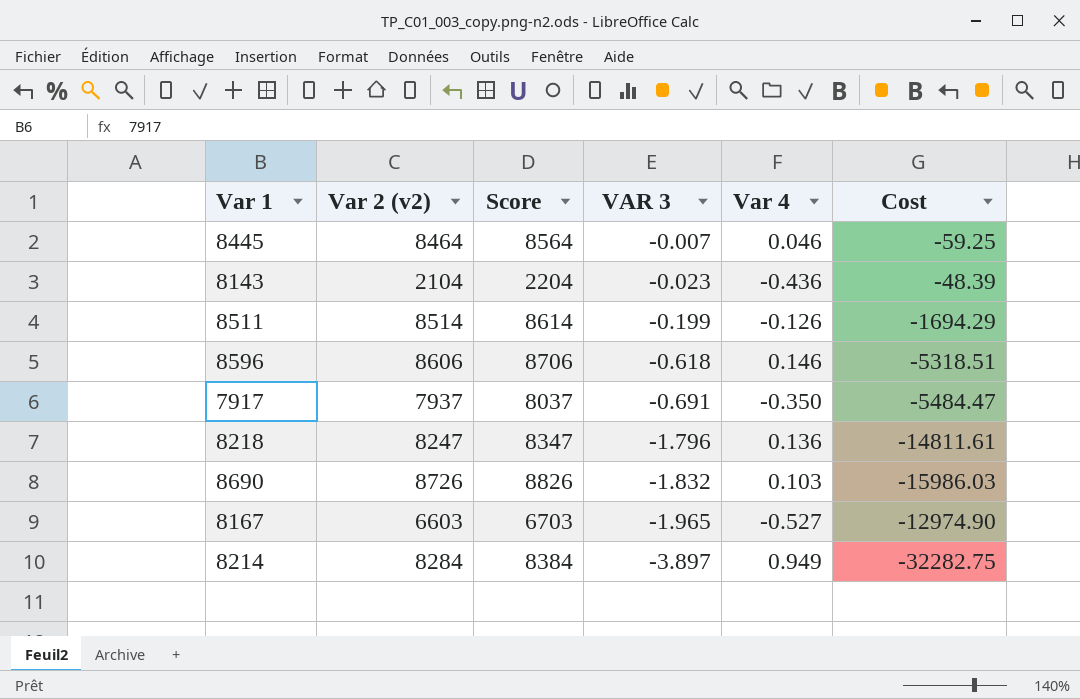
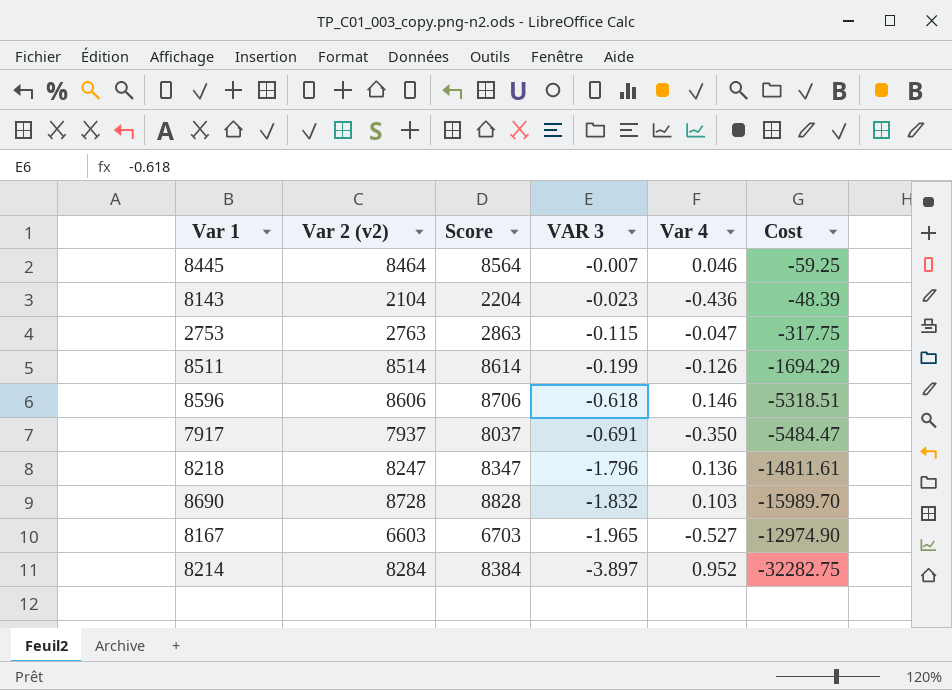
row 2753: none -> 2763 | 2863 | -0.115 | -0.047 | -317.75
8690 | Var 2 (v2): 8726 -> 8728
8690 | Score: 8826 -> 8828
8690 | Cost: -15986.03 -> -15989.70
8214 | Var 4: 0.949 -> 0.952

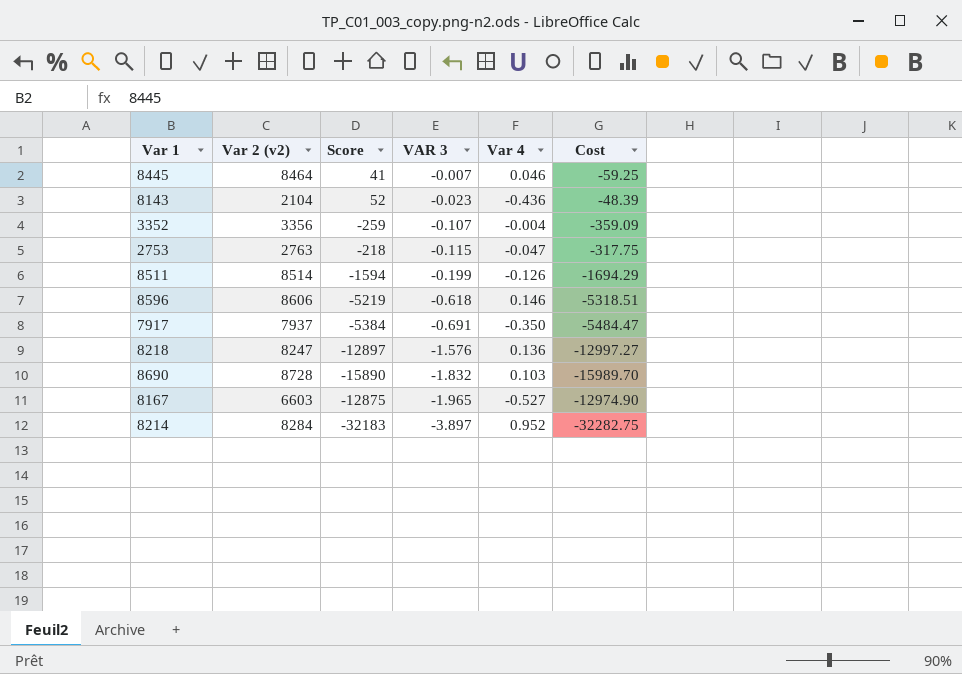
column Score | formula: [Var 2 (v2)] + 100 -> [Cost] + 100
row 3352: none -> 3356 | -259 | -0.107 | -0.004 | -359.09
8218 | VAR 3: -1.796 -> -1.576
8218 | Cost: -14811.61 -> -12997.27

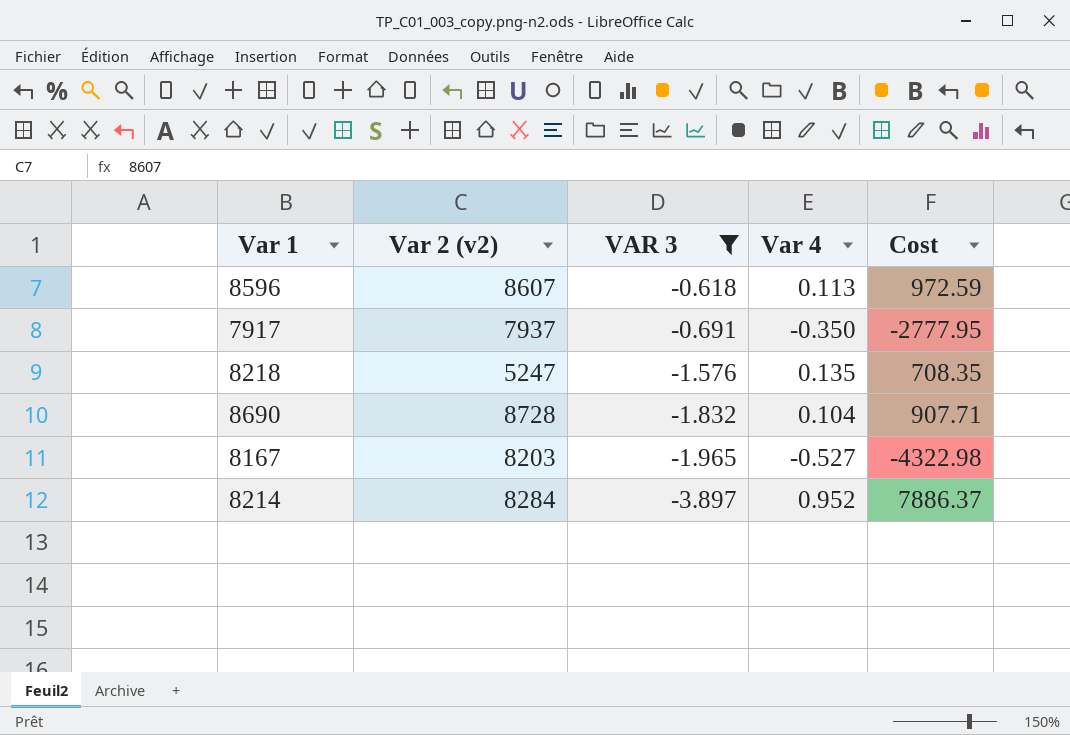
filter: none -> VAR 3 <= -0.618
column Score | formula: [Cost] + 100 -> none
column Cost | formula: [Var 2 (v2)] * [VAR 3] -> [Var 2 (v2)] * [Var 4]
8596 | Var 2 (v2): 8606 -> 8607
8596 | Var 4: 0.146 -> 0.113
8218 | Var 2 (v2): 8247 -> 5247
8218 | Var 4: 0.136 -> 0.135
8690 | Var 4: 0.103 -> 0.104
8167 | Var 2 (v2): 6603 -> 8203

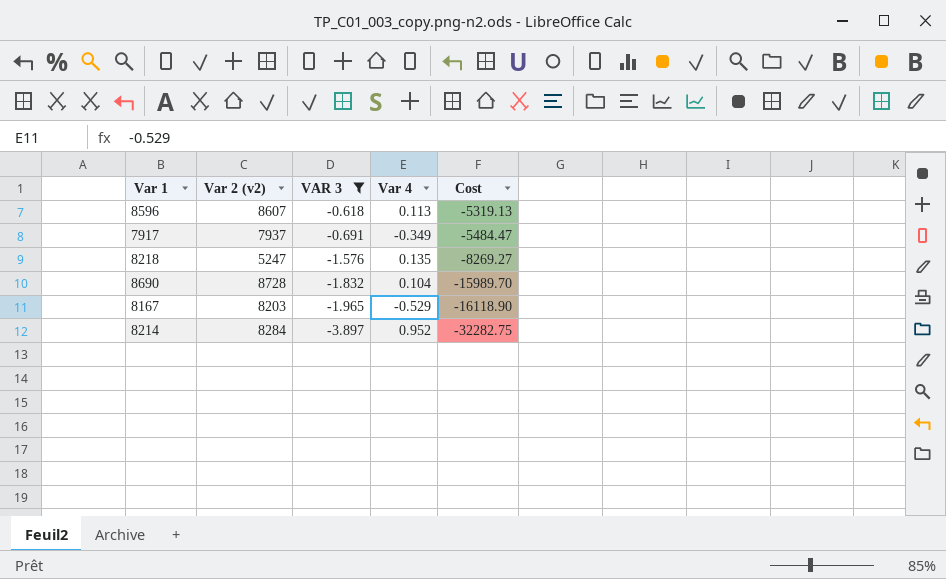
column Cost | formula: [Var 2 (v2)] * [Var 4] -> [Var 2 (v2)] * [VAR 3]
7917 | Var 4: -0.350 -> -0.349
8167 | Var 4: -0.527 -> -0.529

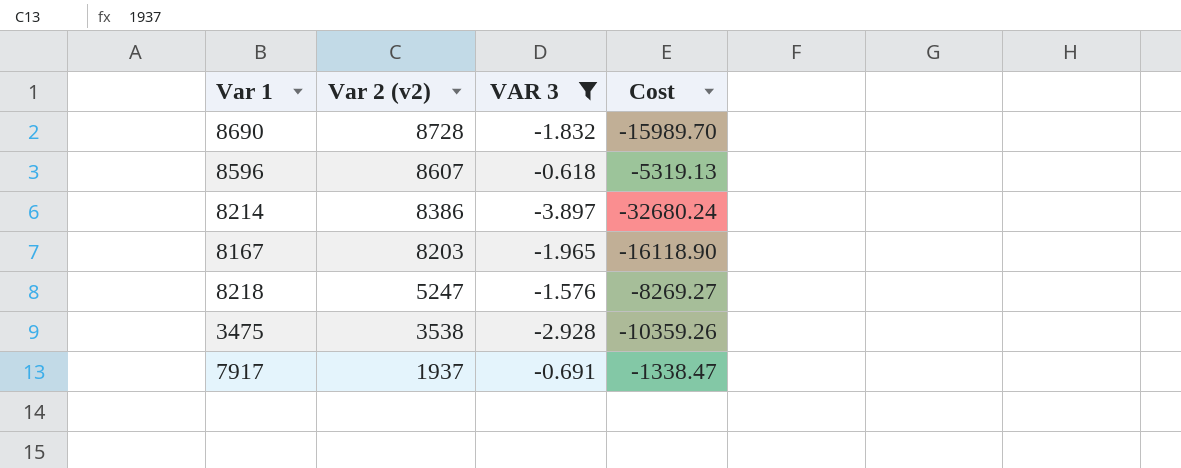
row order: VAR 3 descending -> Var 2 (v2) descending
column Var 4 | position: 4 -> none
8214 | Var 2 (v2): 8284 -> 8386
8214 | Cost: -32282.75 -> -32680.24
row 3475: none -> 3538 | -2.928 | -10359.26
7917 | Var 2 (v2): 7937 -> 1937
7917 | Cost: -5484.47 -> -1338.47

